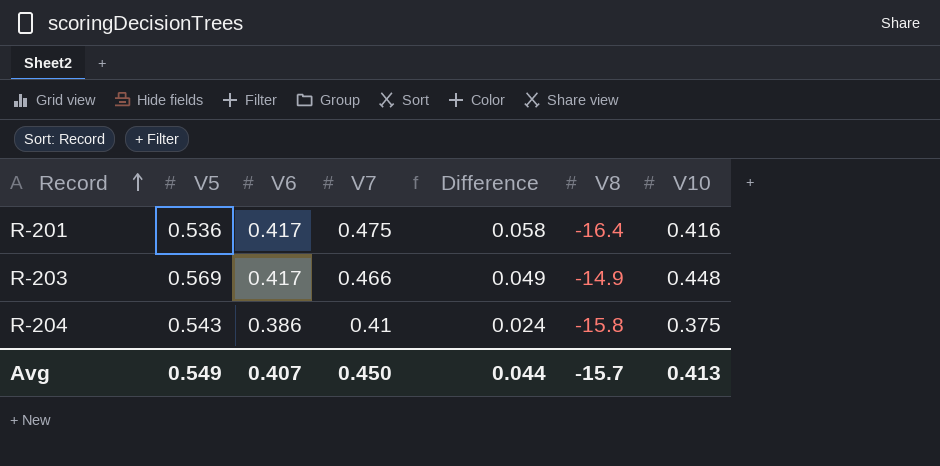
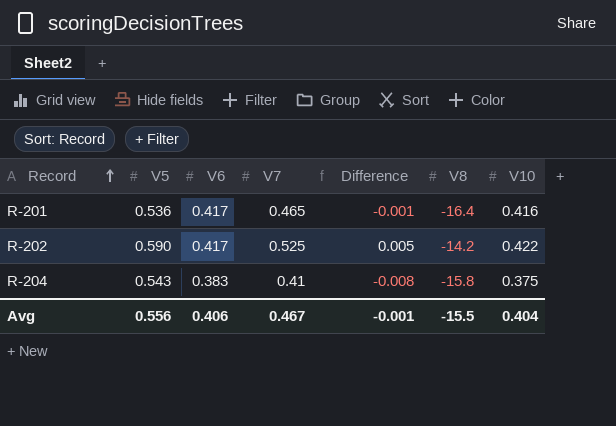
column Difference | formula: [V7] - [V6] -> [V10] - [V6]
row R-203: 0.569 | 0.417 | 0.466 | 0.049 | -14.9 | 0.448 -> none
R-201 | V7: 0.475 -> 0.465
row R-202: none -> 0.590 | 0.417 | 0.525 | 0.005 | -14.2 | 0.422
R-204 | V6: 0.386 -> 0.383
Avg | V5: 0.549 -> 0.556
Avg | V6: 0.407 -> 0.406
Avg | V7: 0.450 -> 0.467
Avg | Difference: 0.044 -> -0.001
Avg | V8: -15.7 -> -15.5
Avg | V10: 0.413 -> 0.404

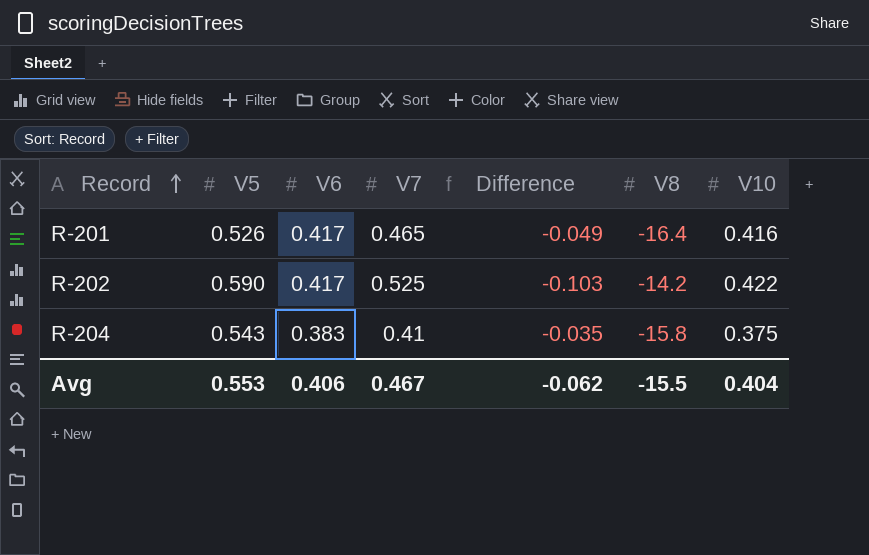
column Difference | formula: [V10] - [V6] -> [V10] - [V7]
R-201 | V5: 0.536 -> 0.526
Avg | V5: 0.556 -> 0.553
Avg | Difference: -0.001 -> -0.062

